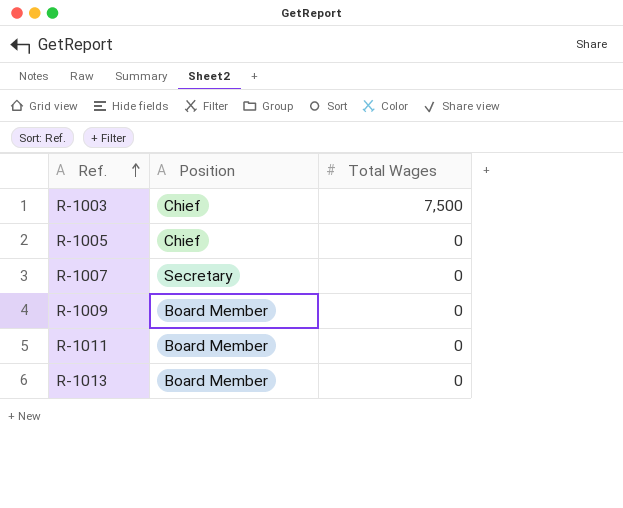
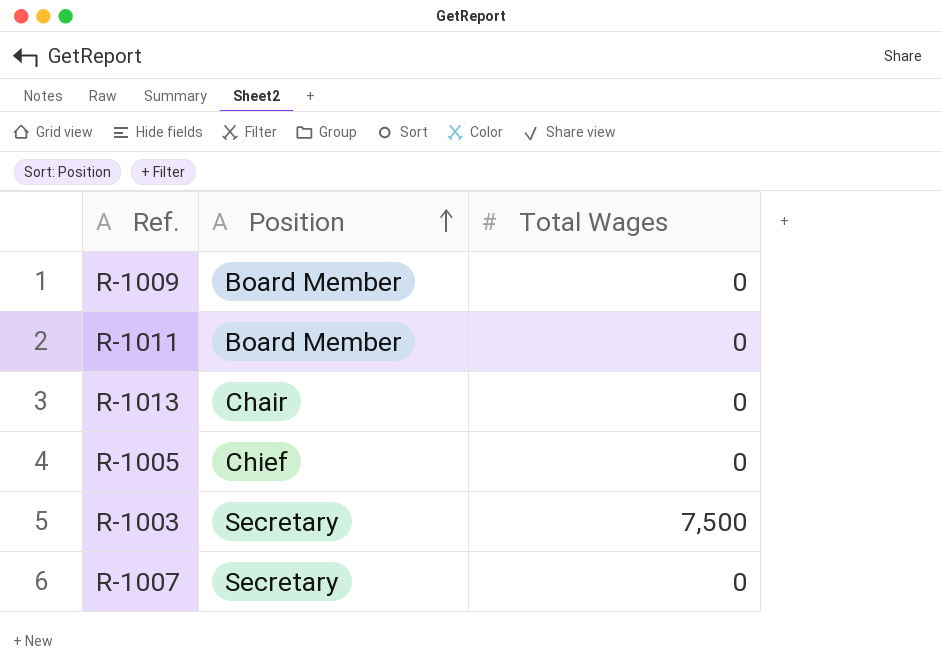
row order: Ref. ascending -> Position ascending
R-1013 | Position: Board Member -> Chair
R-1003 | Position: Chief -> Secretary

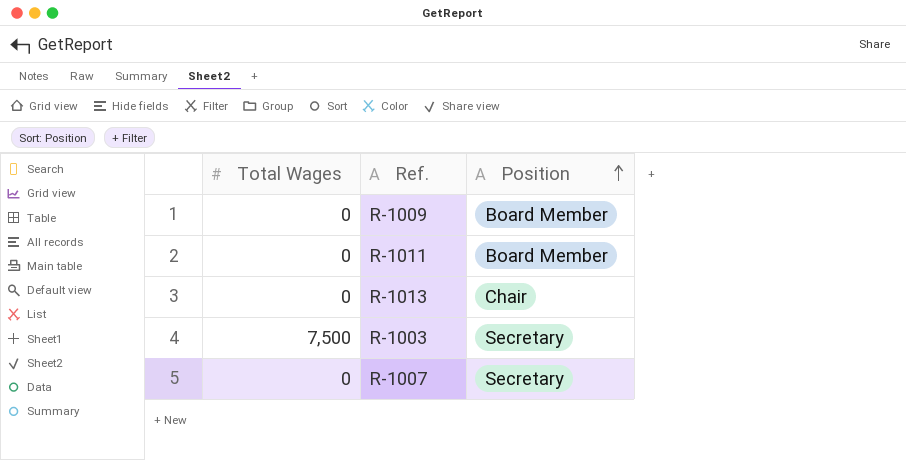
column Total Wages | position: 3 -> 1
row R-1005: Chief | 0 -> none

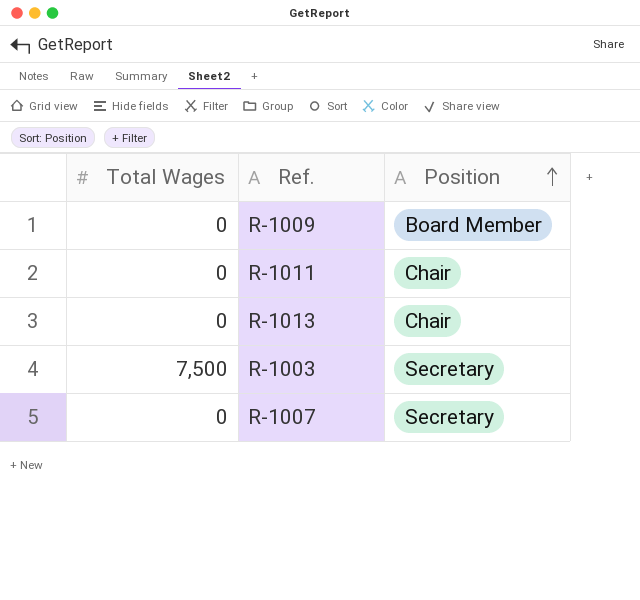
R-1011 | Position: Board Member -> Chair

